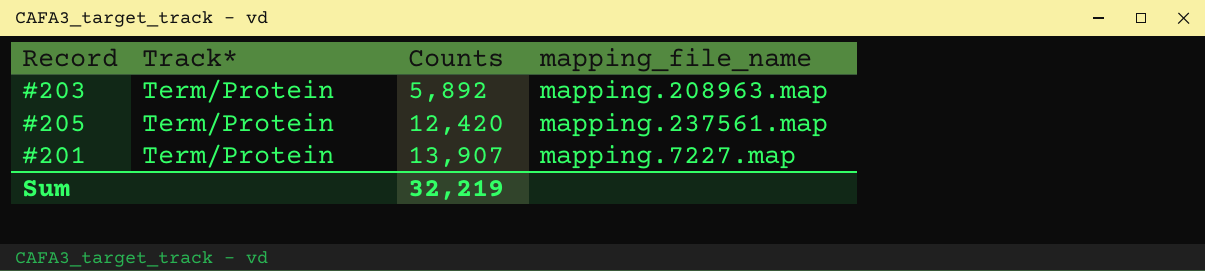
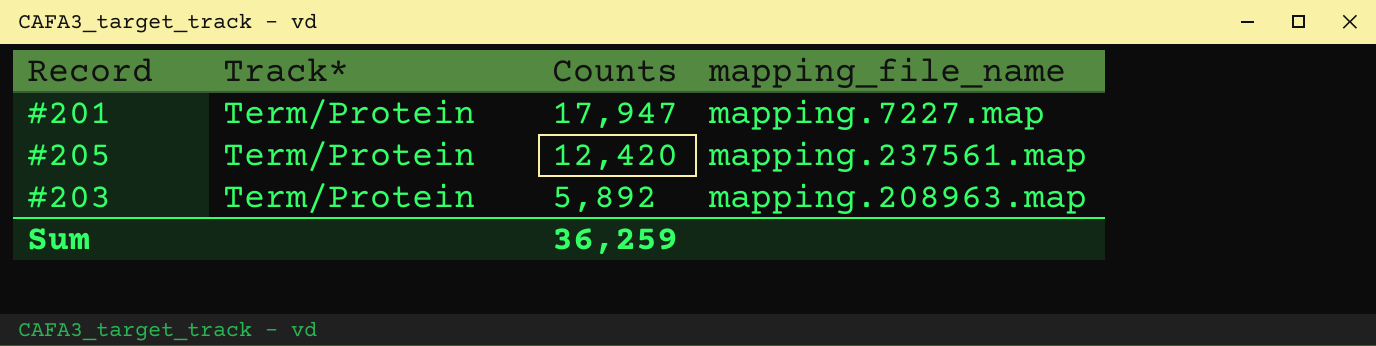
row order: Counts ascending -> Counts descending
#201 | Counts: 13,907 -> 17,947
Sum | Counts: 32,219 -> 36,259

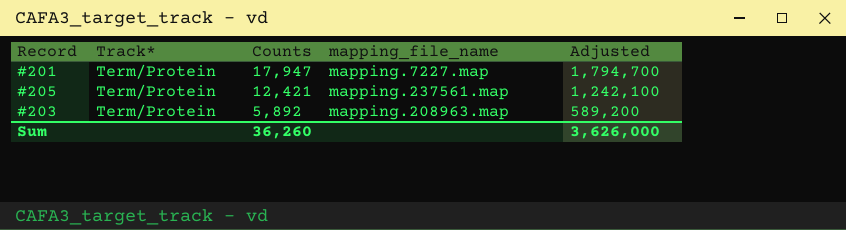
column Adjusted | formula: none -> [Counts] * 100
#205 | Counts: 12,420 -> 12,421
Sum | Counts: 36,259 -> 36,260

